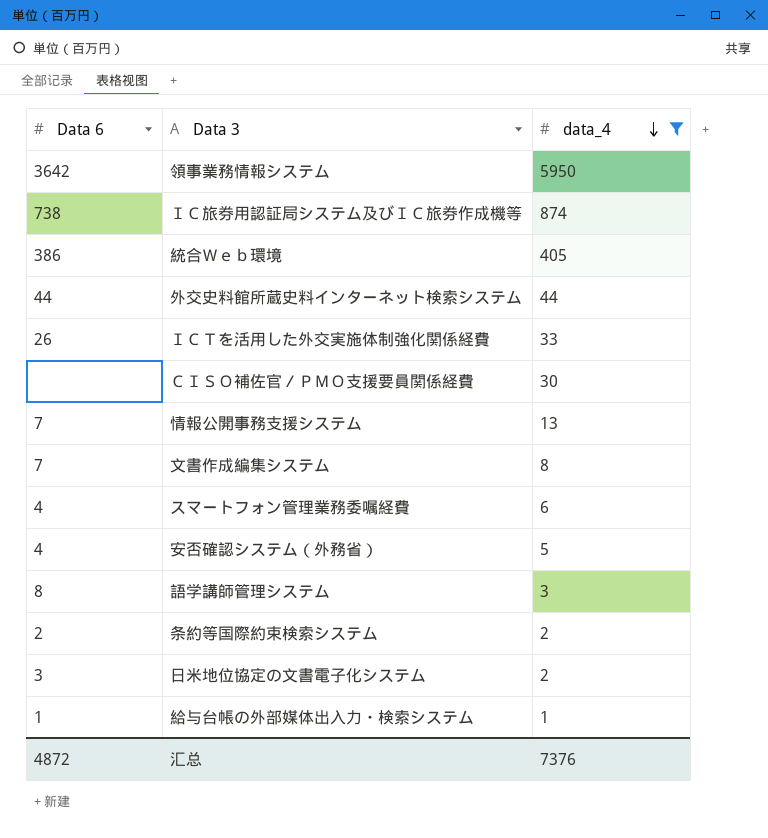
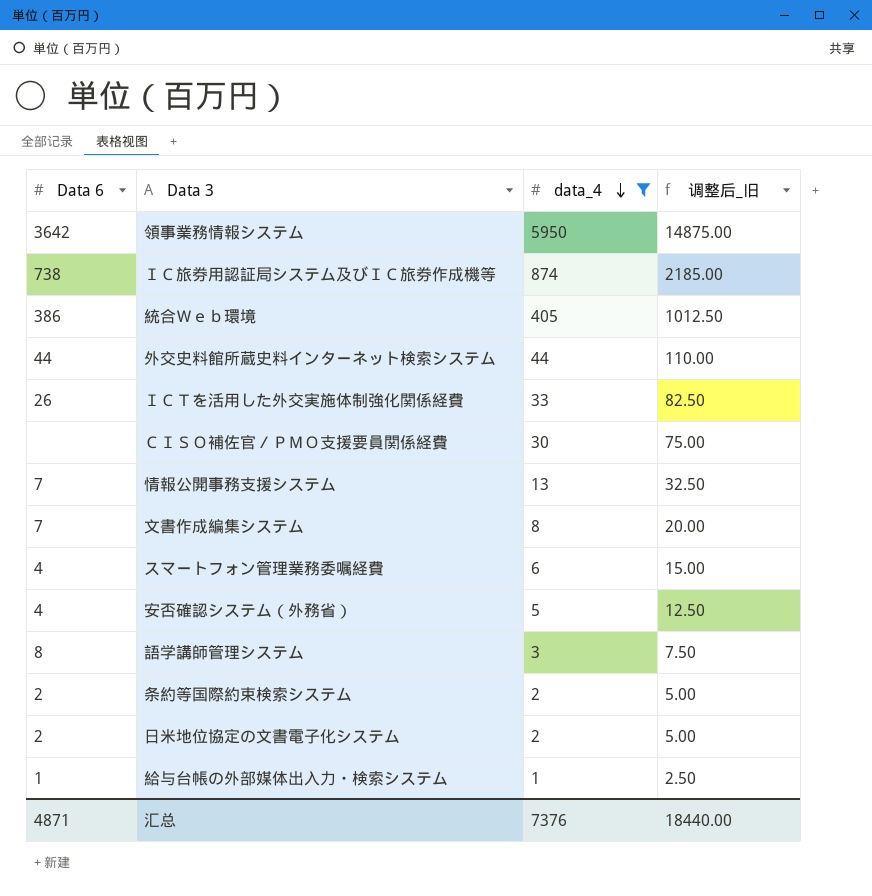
column 调整后_旧 | formula: none -> [data_4] * 2.5
日米地位協定の文書電子化システム | Data 6: 3 -> 2
汇总 | Data 6: 4872 -> 4871

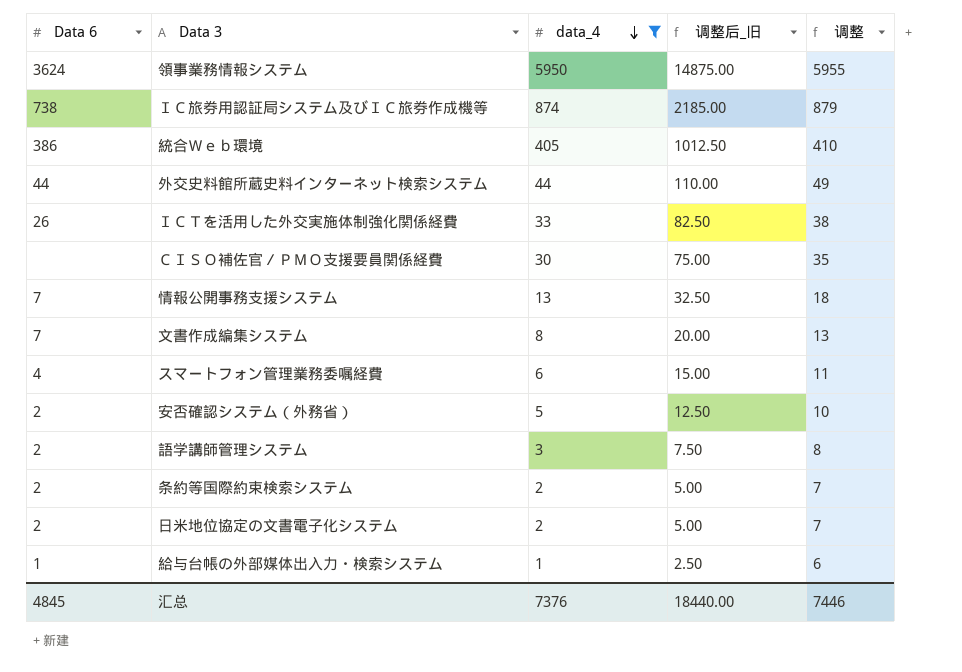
column 调整 | formula: none -> [data_4] + 5
領事業務情報システム | Data 6: 3642 -> 3624
安否確認システム（外務省） | Data 6: 4 -> 2
語学講師管理システム | Data 6: 8 -> 2
汇总 | Data 6: 4871 -> 4845

